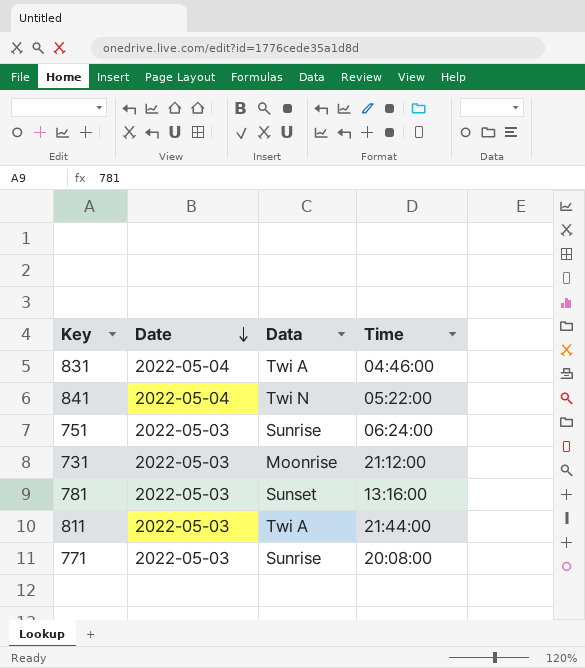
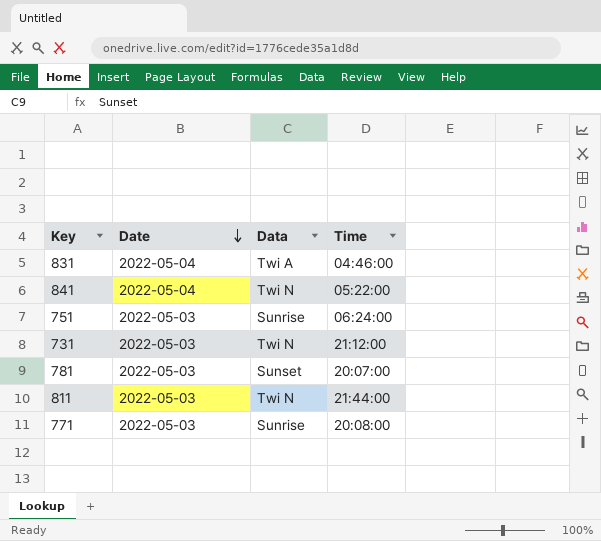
731 | Data: Moonrise -> Twi N
781 | Time: 13:16:00 -> 20:07:00
811 | Data: Twi A -> Twi N

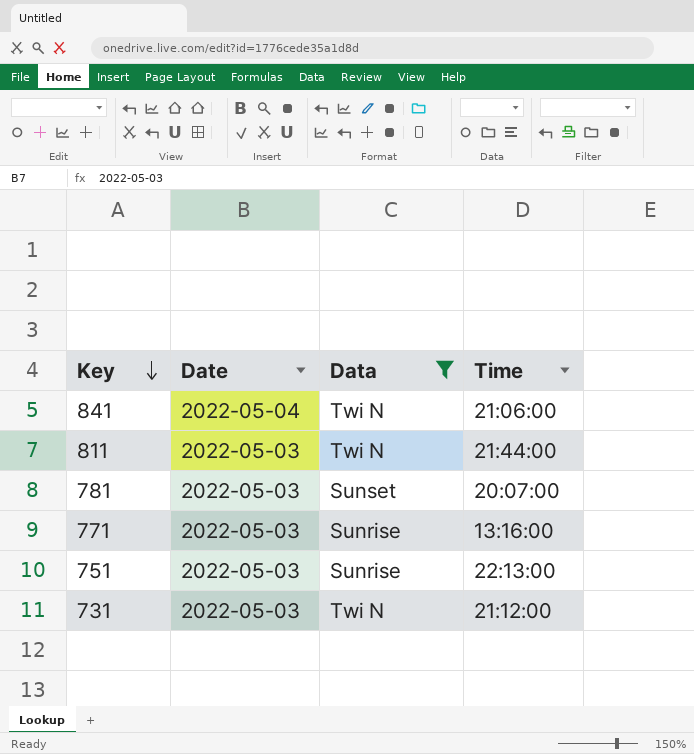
filter: none -> Data != Twi A
row order: Date descending -> Key descending
841 | Time: 05:22:00 -> 21:06:00
771 | Time: 20:08:00 -> 13:16:00
751 | Time: 06:24:00 -> 22:13:00

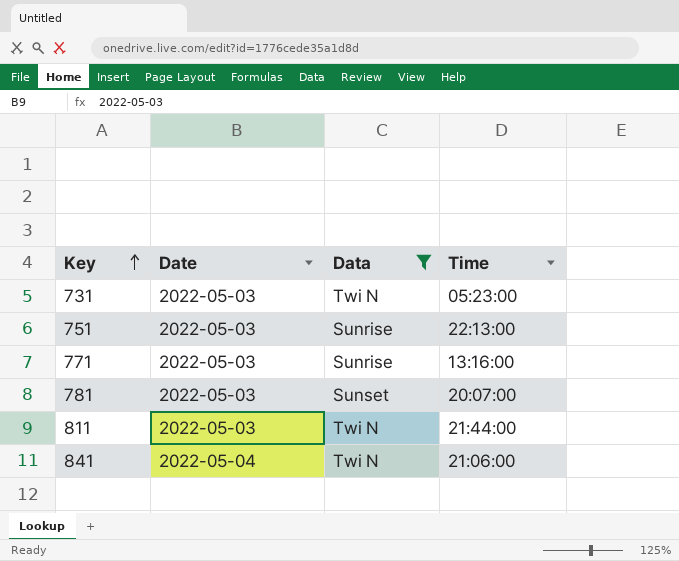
row order: Key descending -> Key ascending
731 | Time: 21:12:00 -> 05:23:00

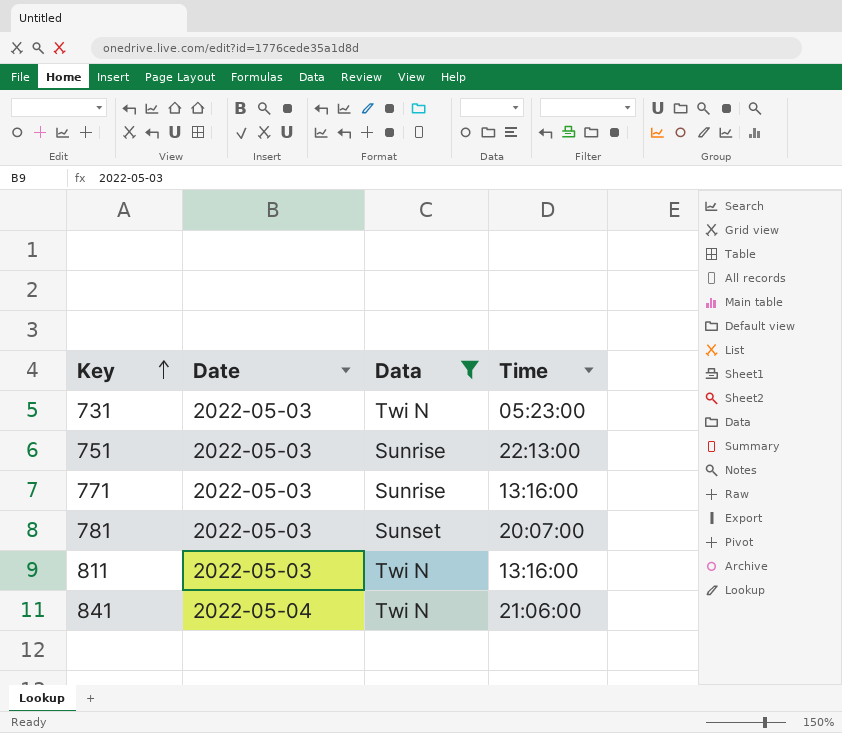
811 | Time: 21:44:00 -> 13:16:00

